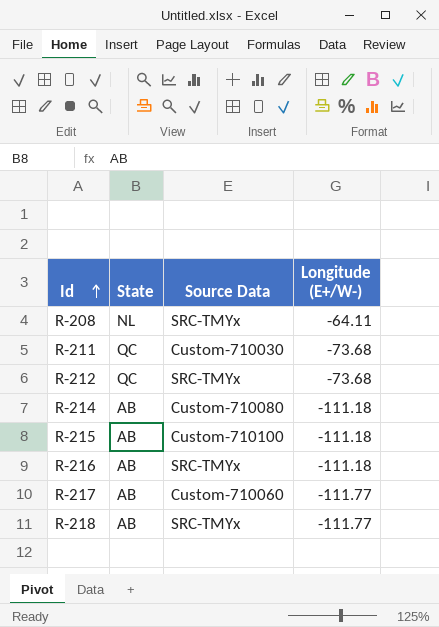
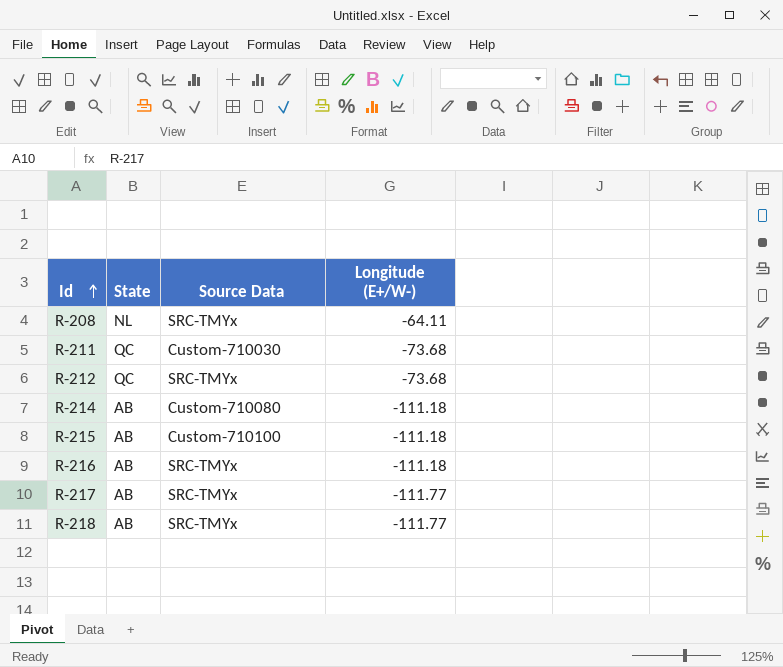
R-217 | Source Data: Custom-710060 -> SRC-TMYx

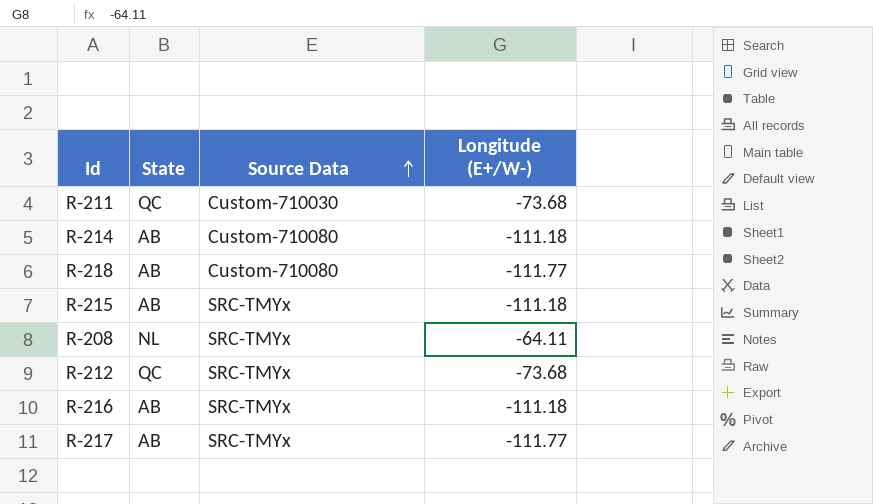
row order: Id ascending -> Source Data ascending
R-218 | Source Data: SRC-TMYx -> Custom-710080
R-215 | Source Data: Custom-710100 -> SRC-TMYx

